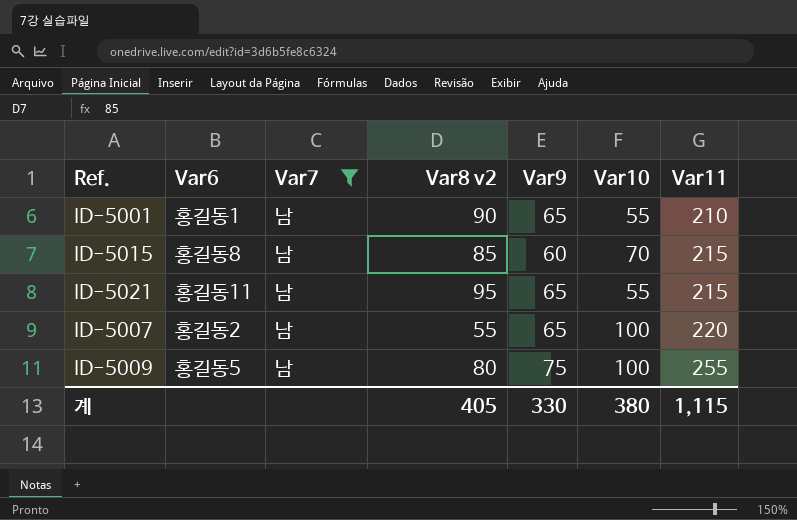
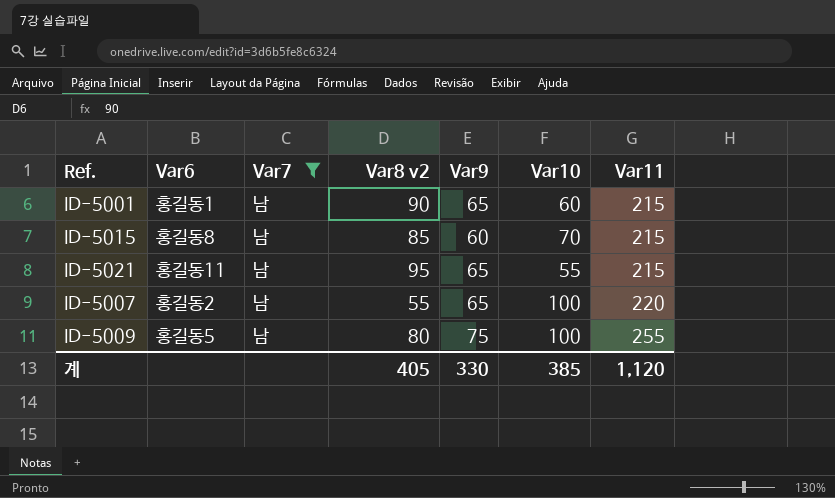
ID-5001 | Var10: 55 -> 60
ID-5001 | Var11: 210 -> 215
계 | Var10: 380 -> 385
계 | Var11: 1,115 -> 1,120

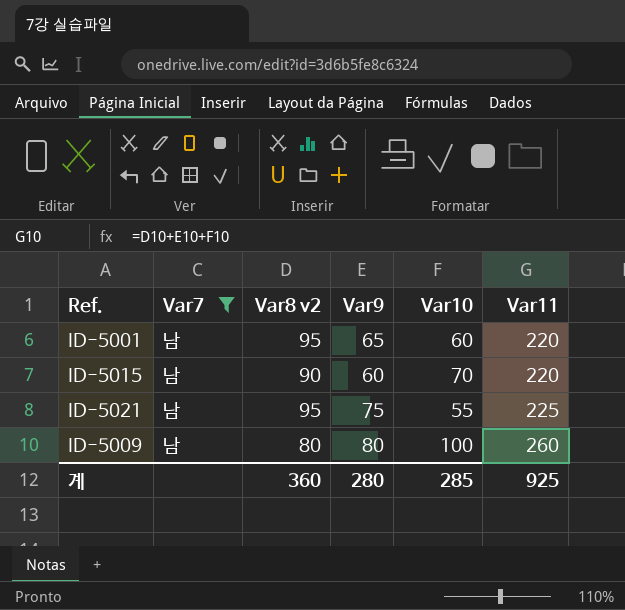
column Var6 | position: 2 -> none
row ID-5007: 홍길동2 | 남 | 55 | 65 | 100 | 220 -> none
ID-5001 | Var8 v2: 90 -> 95
ID-5001 | Var11: 215 -> 220
ID-5015 | Var8 v2: 85 -> 90
ID-5015 | Var11: 215 -> 220
ID-5021 | Var9: 65 -> 75
ID-5021 | Var11: 215 -> 225
ID-5009 | Var9: 75 -> 80
ID-5009 | Var11: 255 -> 260
계 | Var8 v2: 405 -> 360
계 | Var9: 330 -> 280
계 | Var10: 385 -> 285
계 | Var11: 1,120 -> 925

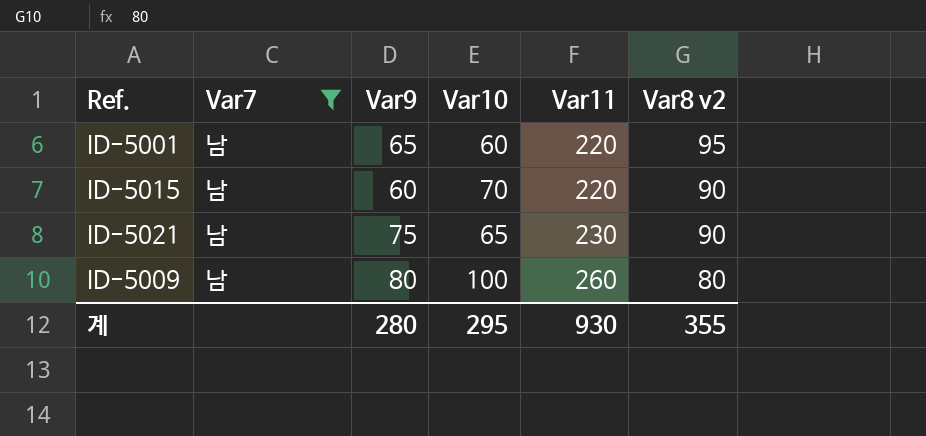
column Var8 v2 | position: 3 -> 6
ID-5021 | Var10: 55 -> 65
ID-5021 | Var11: 225 -> 230
ID-5021 | Var8 v2: 95 -> 90
계 | Var10: 285 -> 295
계 | Var11: 925 -> 930
계 | Var8 v2: 360 -> 355

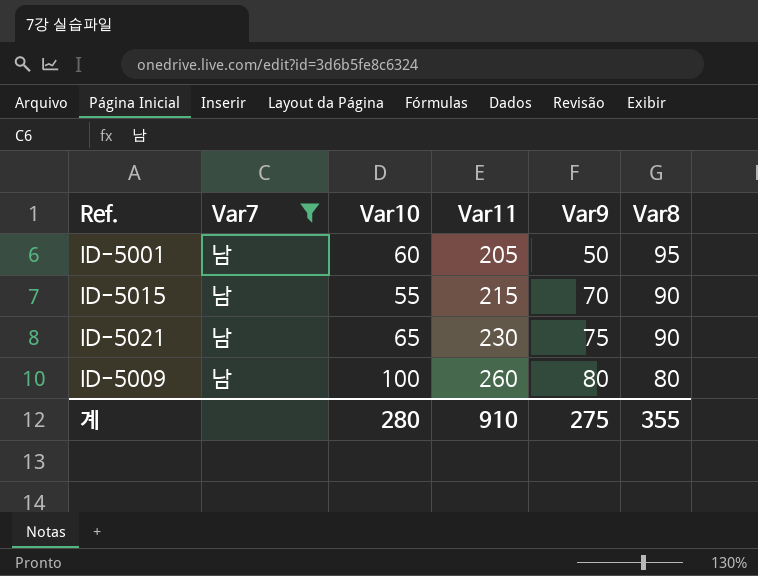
column Var9 | position: 3 -> 5
column name: Var8 v2 -> Var8
ID-5001 | Var11: 220 -> 205
ID-5001 | Var9: 65 -> 50
ID-5015 | Var10: 70 -> 55
ID-5015 | Var11: 220 -> 215
ID-5015 | Var9: 60 -> 70
계 | Var10: 295 -> 280
계 | Var11: 930 -> 910
계 | Var9: 280 -> 275

